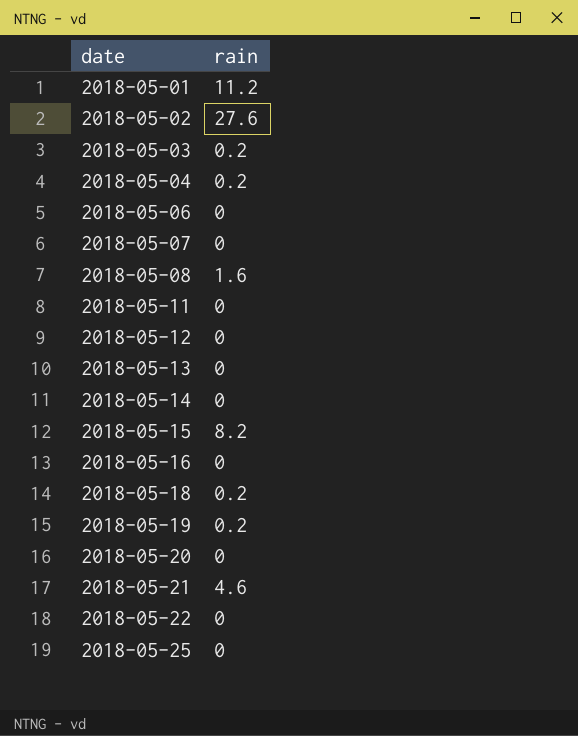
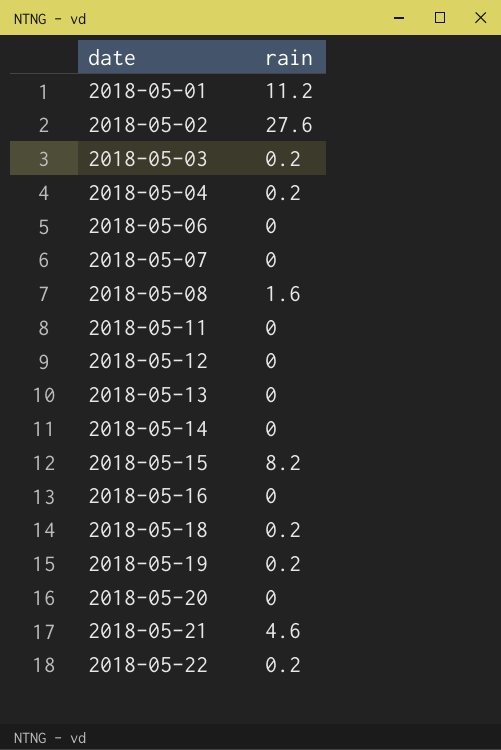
row 2018-05-25: 0 -> none
2018-05-22 | rain: 0 -> 0.2

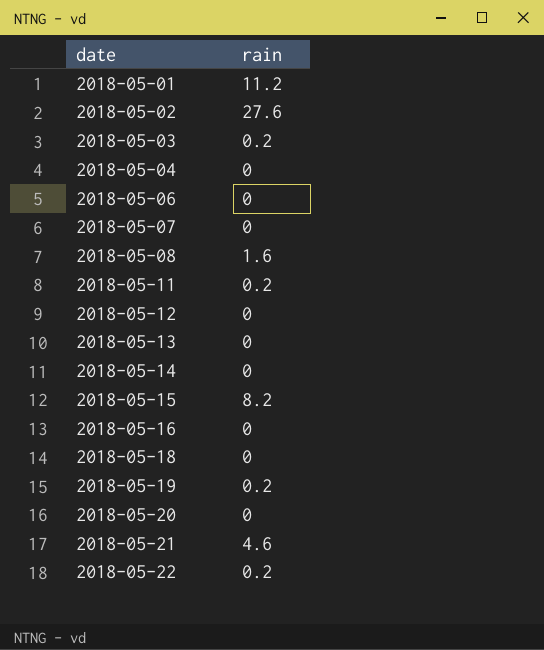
2018-05-04 | rain: 0.2 -> 0
2018-05-11 | rain: 0 -> 0.2
2018-05-18 | rain: 0.2 -> 0

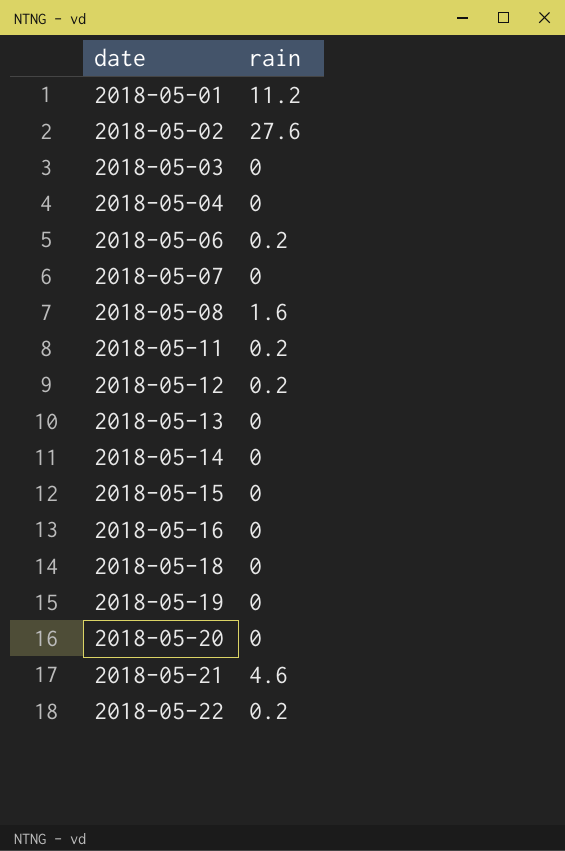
2018-05-03 | rain: 0.2 -> 0
2018-05-06 | rain: 0 -> 0.2
2018-05-12 | rain: 0 -> 0.2
2018-05-15 | rain: 8.2 -> 0
2018-05-19 | rain: 0.2 -> 0

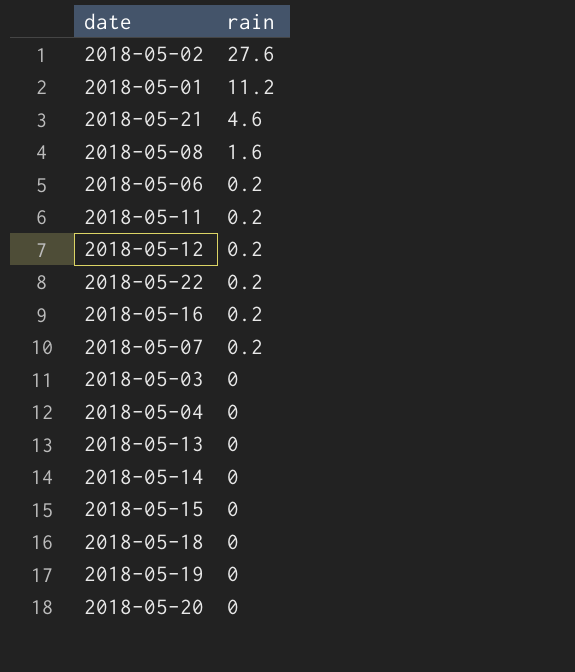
row order: date ascending -> rain descending
2018-05-16 | rain: 0 -> 0.2
2018-05-07 | rain: 0 -> 0.2

